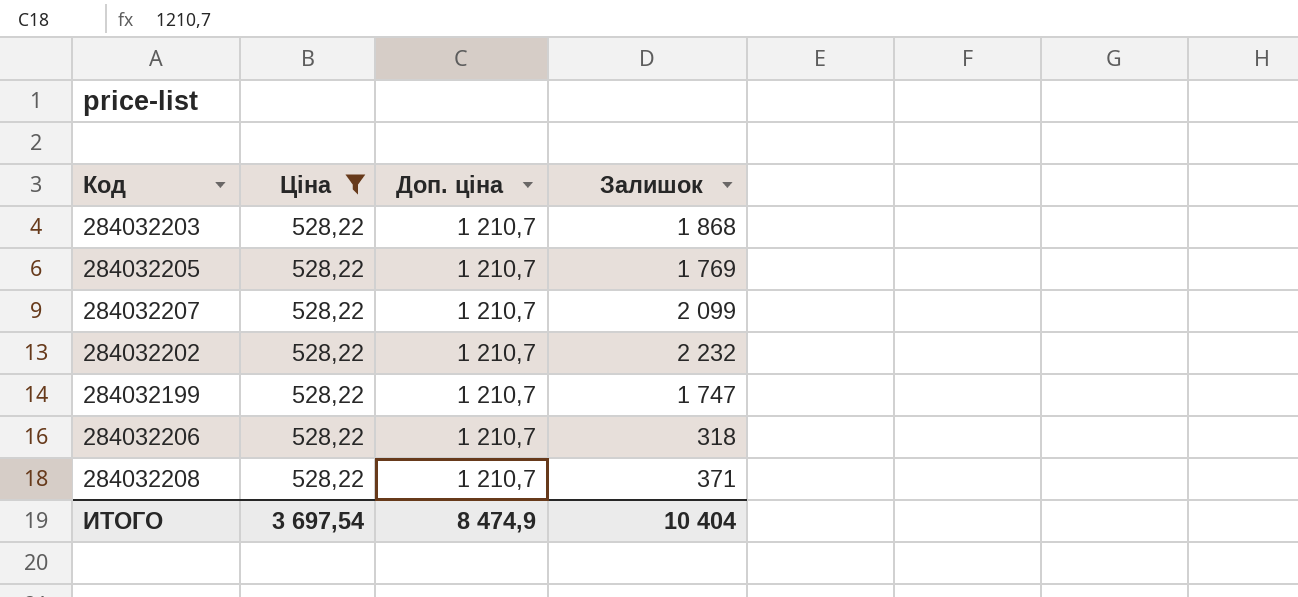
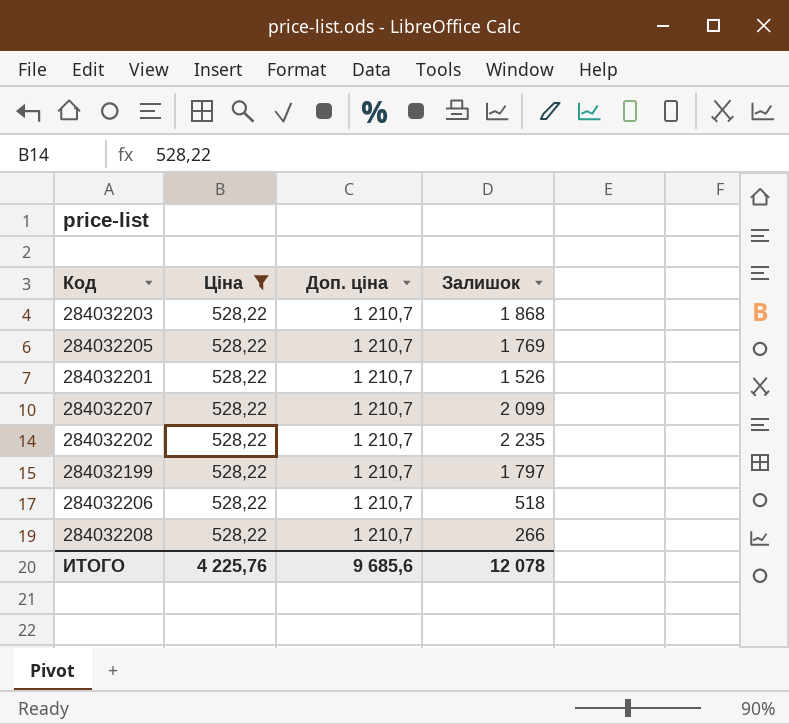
row 284032201: none -> 528,22 | 1 210,7 | 1 526
284032202 | Залишок: 2 232 -> 2 235
284032199 | Залишок: 1 747 -> 1 797
284032206 | Залишок: 318 -> 518
284032208 | Залишок: 371 -> 266
ИТОГО | Ціна: 3 697,54 -> 4 225,76
ИТОГО | Доп. ціна: 8 474,9 -> 9 685,6
ИТОГО | Залишок: 10 404 -> 12 078

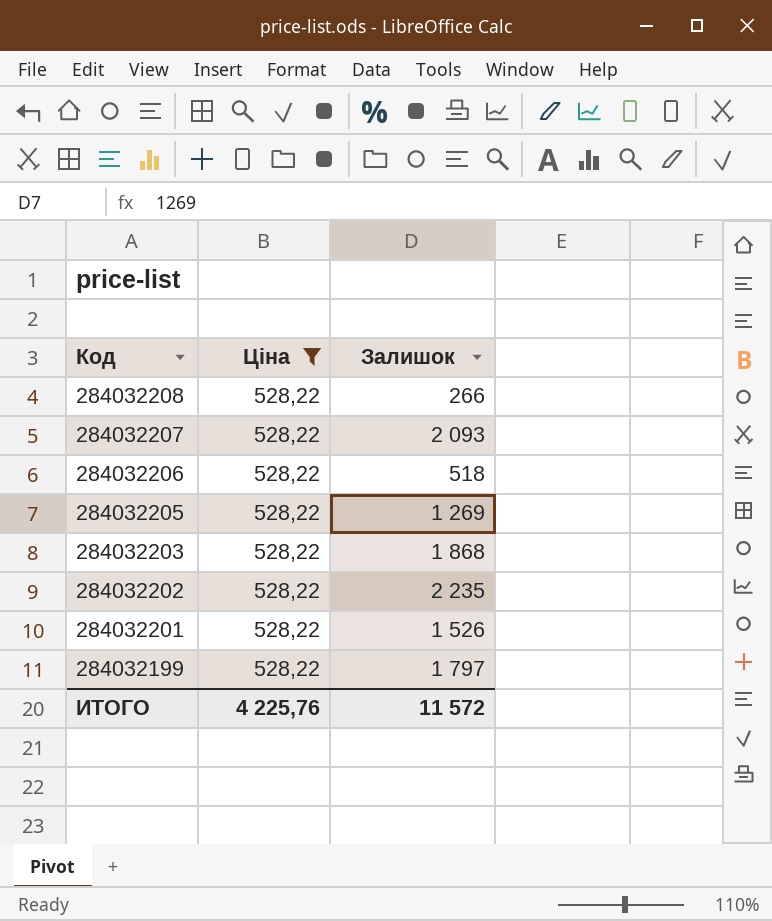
row order: none -> Код descending
column Доп. ціна | position: 3 -> none
284032207 | Залишок: 2 099 -> 2 093
284032205 | Залишок: 1 769 -> 1 269
ИТОГО | Залишок: 12 078 -> 11 572

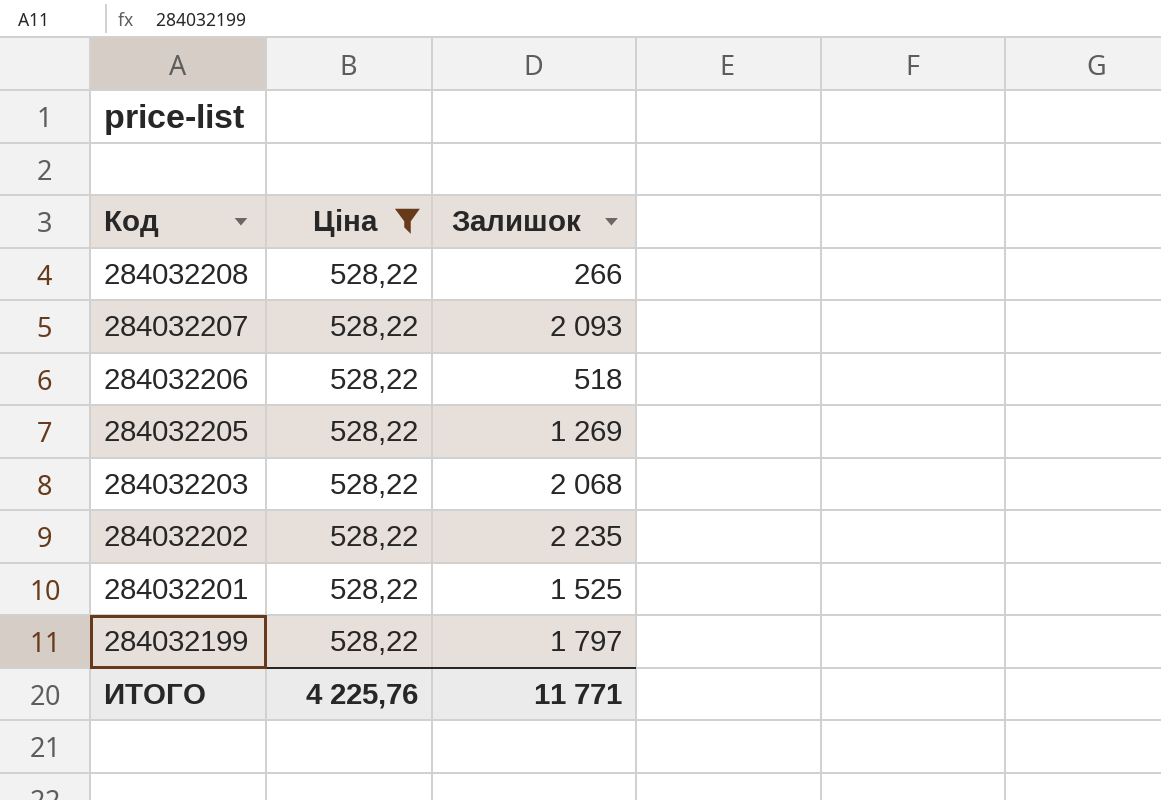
284032203 | Залишок: 1 868 -> 2 068
284032201 | Залишок: 1 526 -> 1 525
ИТОГО | Залишок: 11 572 -> 11 771

